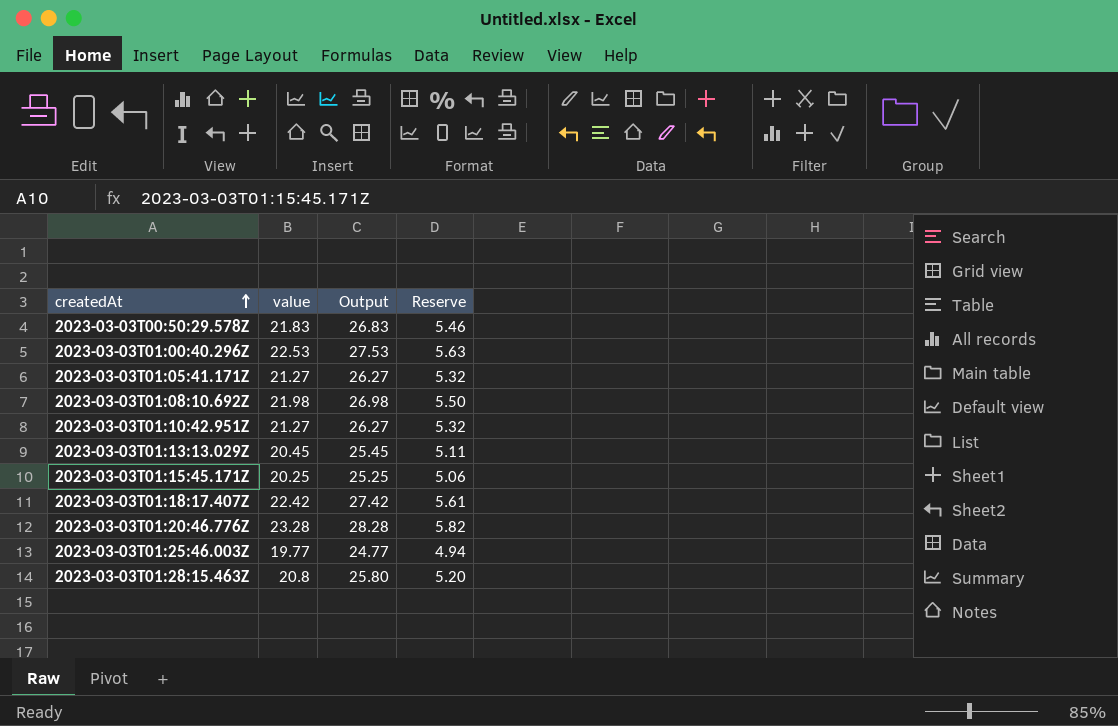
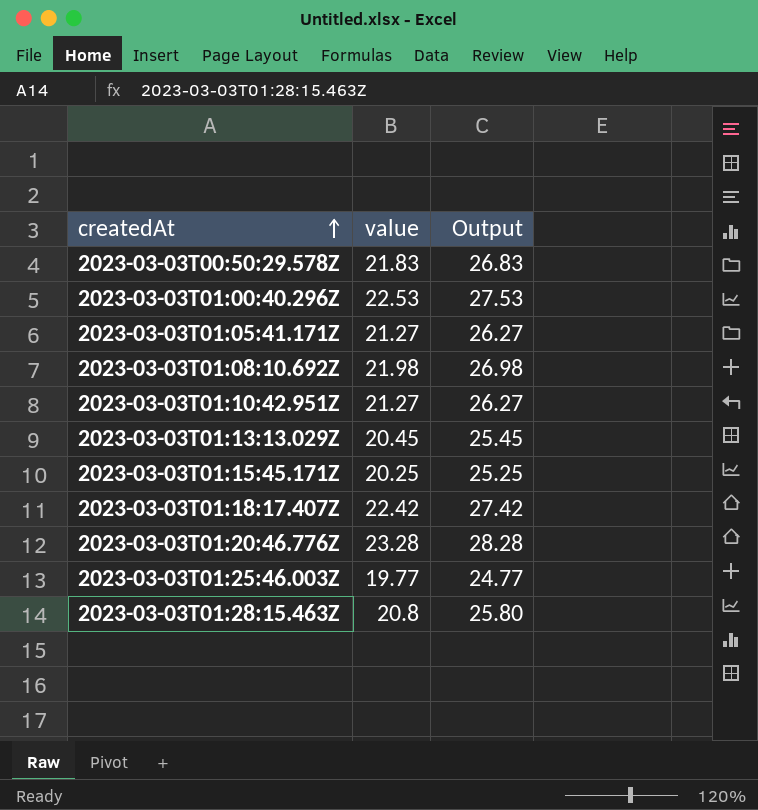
column Reserve | formula: [value] * 0.25 -> none

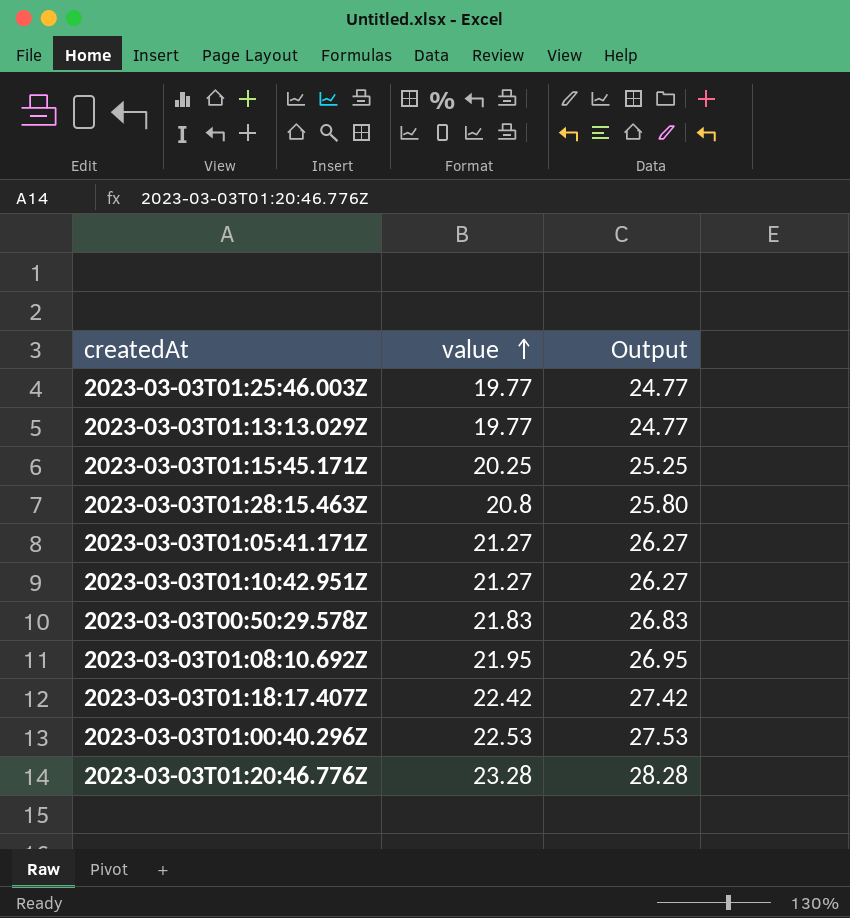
row order: createdAt ascending -> value ascending
2023-03-03T01:13:13.029Z | value: 20.45 -> 19.77
2023-03-03T01:13:13.029Z | Output: 25.45 -> 24.77
2023-03-03T01:08:10.692Z | value: 21.98 -> 21.95
2023-03-03T01:08:10.692Z | Output: 26.98 -> 26.95

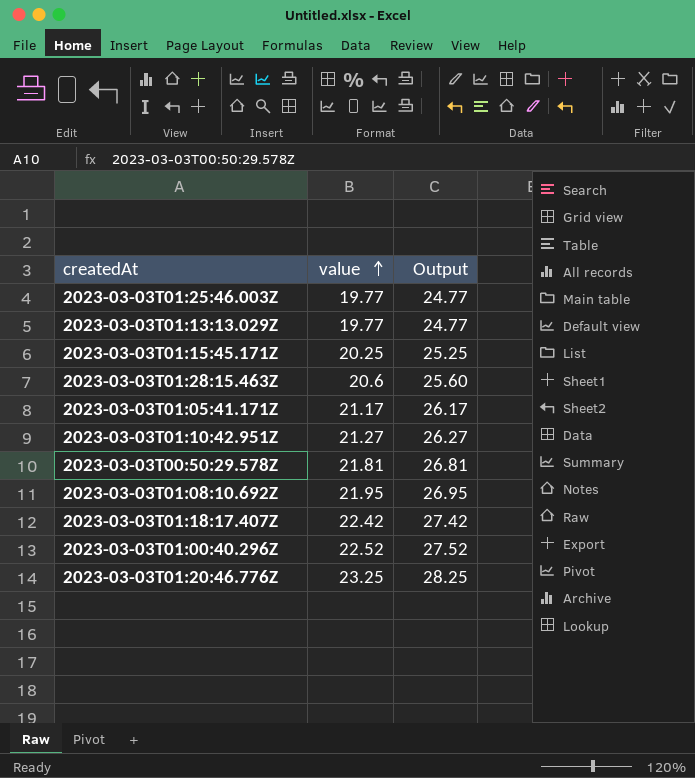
2023-03-03T01:28:15.463Z | value: 20.8 -> 20.6
2023-03-03T01:28:15.463Z | Output: 25.80 -> 25.60
2023-03-03T01:05:41.171Z | value: 21.27 -> 21.17
2023-03-03T01:05:41.171Z | Output: 26.27 -> 26.17
2023-03-03T00:50:29.578Z | value: 21.83 -> 21.81
2023-03-03T00:50:29.578Z | Output: 26.83 -> 26.81
2023-03-03T01:00:40.296Z | value: 22.53 -> 22.52
2023-03-03T01:00:40.296Z | Output: 27.53 -> 27.52
2023-03-03T01:20:46.776Z | value: 23.28 -> 23.25
2023-03-03T01:20:46.776Z | Output: 28.28 -> 28.25

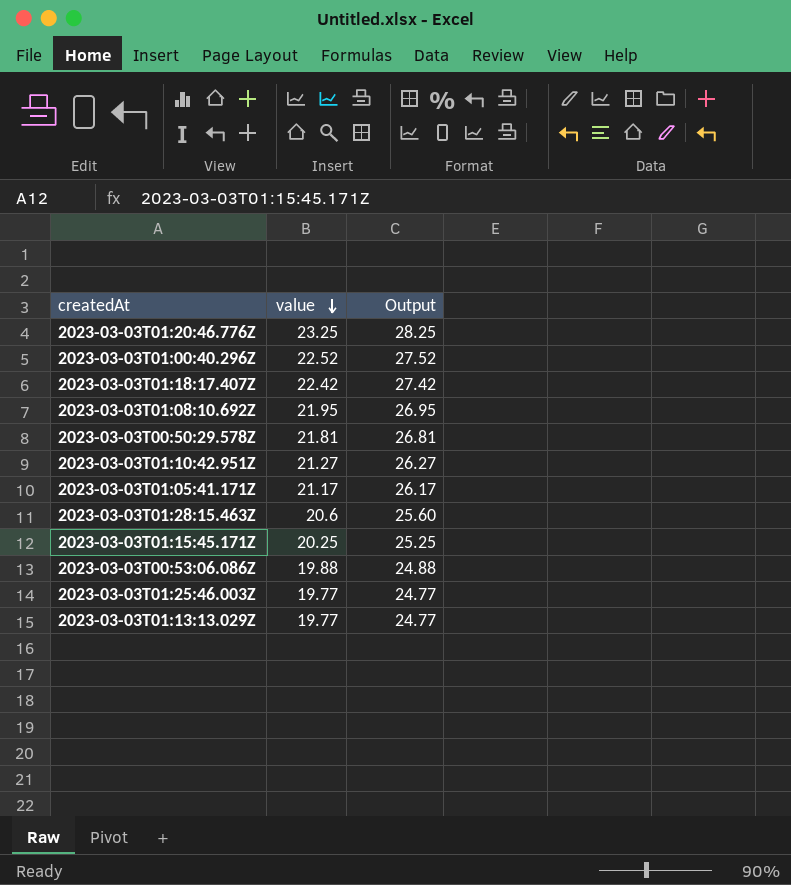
row order: value ascending -> value descending
row 2023-03-03T00:53:06.086Z: none -> 19.88 | 24.88

